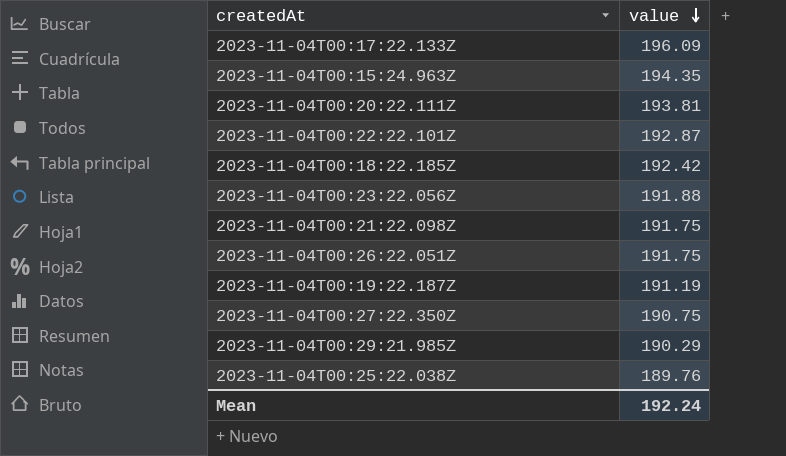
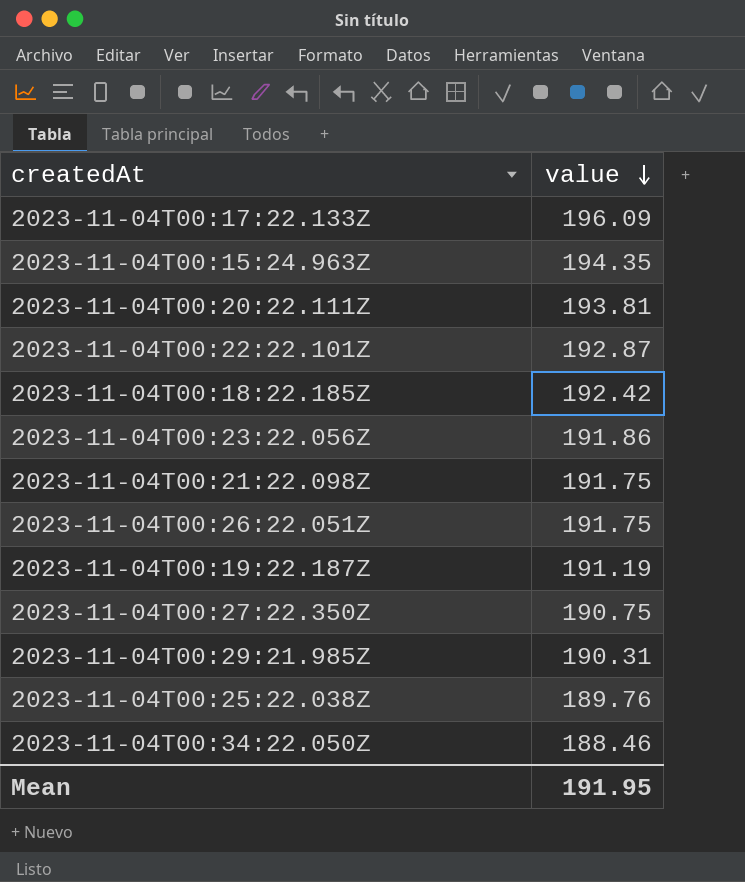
2023-11-04T00:23:22.056Z | value: 191.88 -> 191.86
2023-11-04T00:29:21.985Z | value: 190.29 -> 190.31
row 2023-11-04T00:34:22.050Z: none -> 188.46
Mean | value: 192.24 -> 191.95

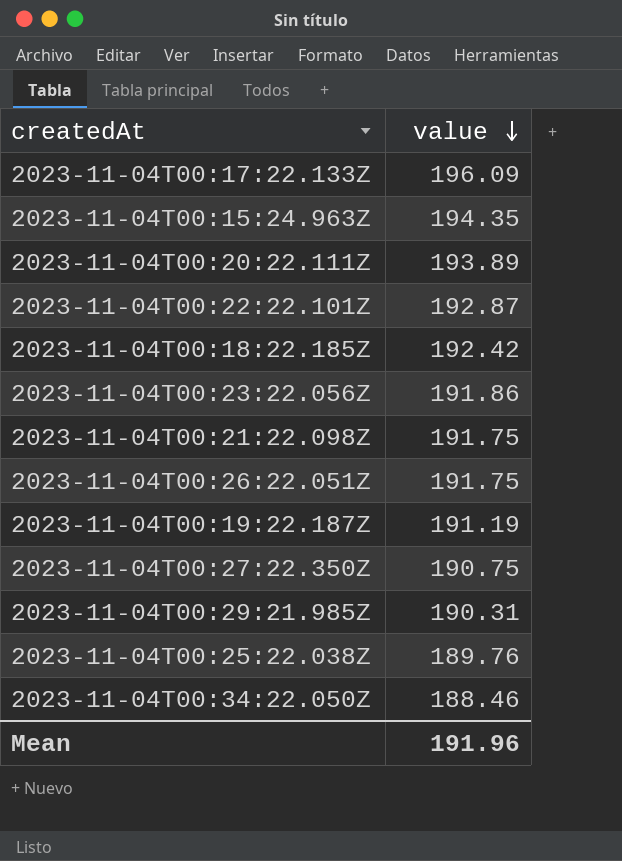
2023-11-04T00:20:22.111Z | value: 193.81 -> 193.89
Mean | value: 191.95 -> 191.96

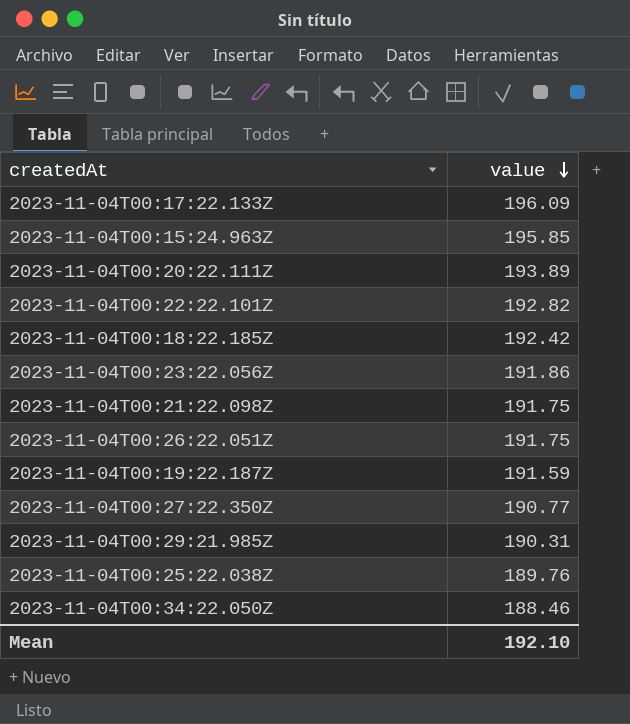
2023-11-04T00:15:24.963Z | value: 194.35 -> 195.85
2023-11-04T00:22:22.101Z | value: 192.87 -> 192.82
2023-11-04T00:19:22.187Z | value: 191.19 -> 191.59
2023-11-04T00:27:22.350Z | value: 190.75 -> 190.77
Mean | value: 191.96 -> 192.10

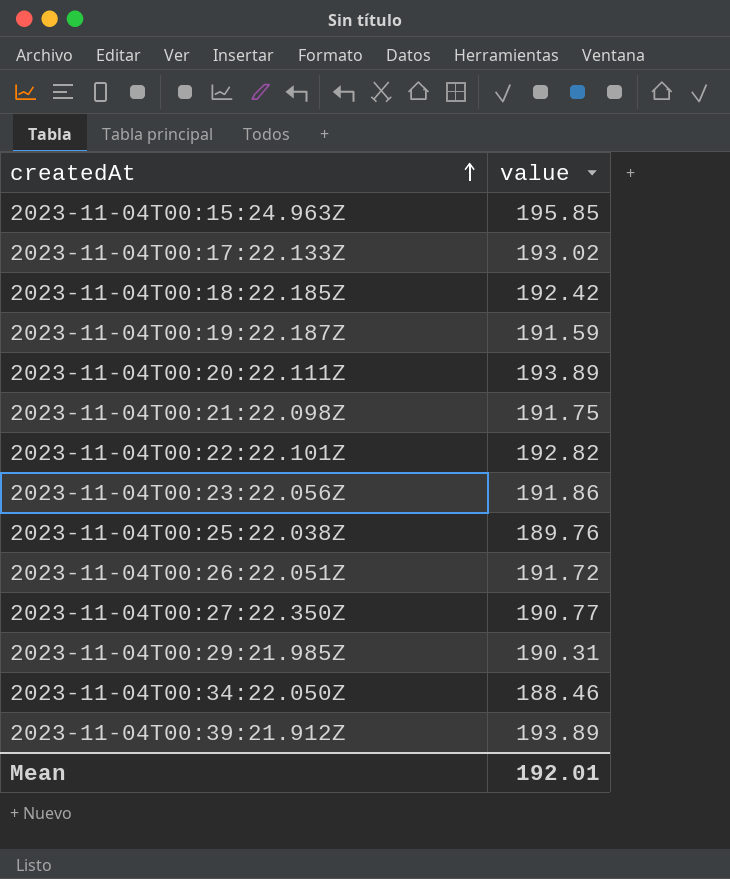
row order: value descending -> createdAt ascending
2023-11-04T00:17:22.133Z | value: 196.09 -> 193.02
2023-11-04T00:26:22.051Z | value: 191.75 -> 191.72
row 2023-11-04T00:39:21.912Z: none -> 193.89
Mean | value: 192.10 -> 192.01

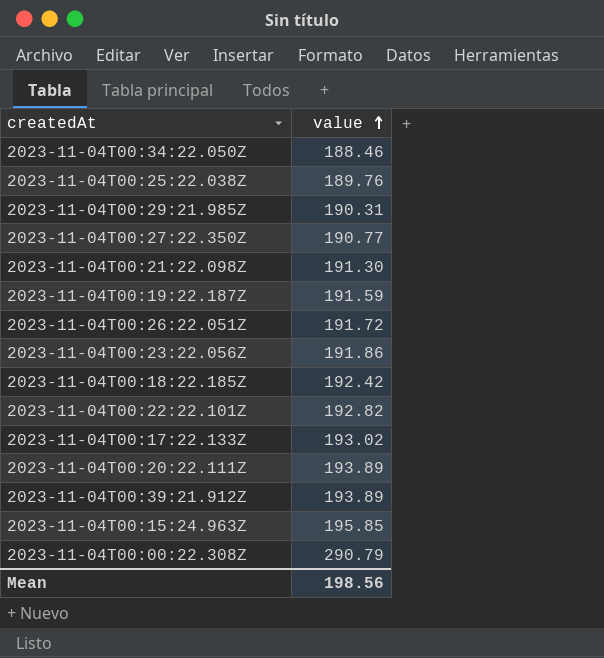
row order: createdAt ascending -> value ascending
2023-11-04T00:21:22.098Z | value: 191.75 -> 191.30
row 2023-11-04T00:00:22.308Z: none -> 290.79
Mean | value: 192.01 -> 198.56

